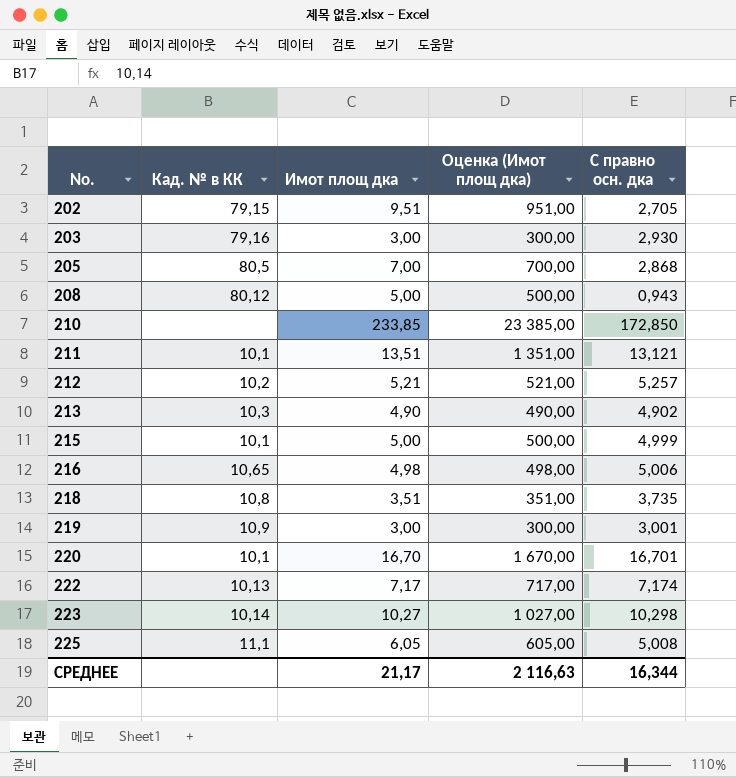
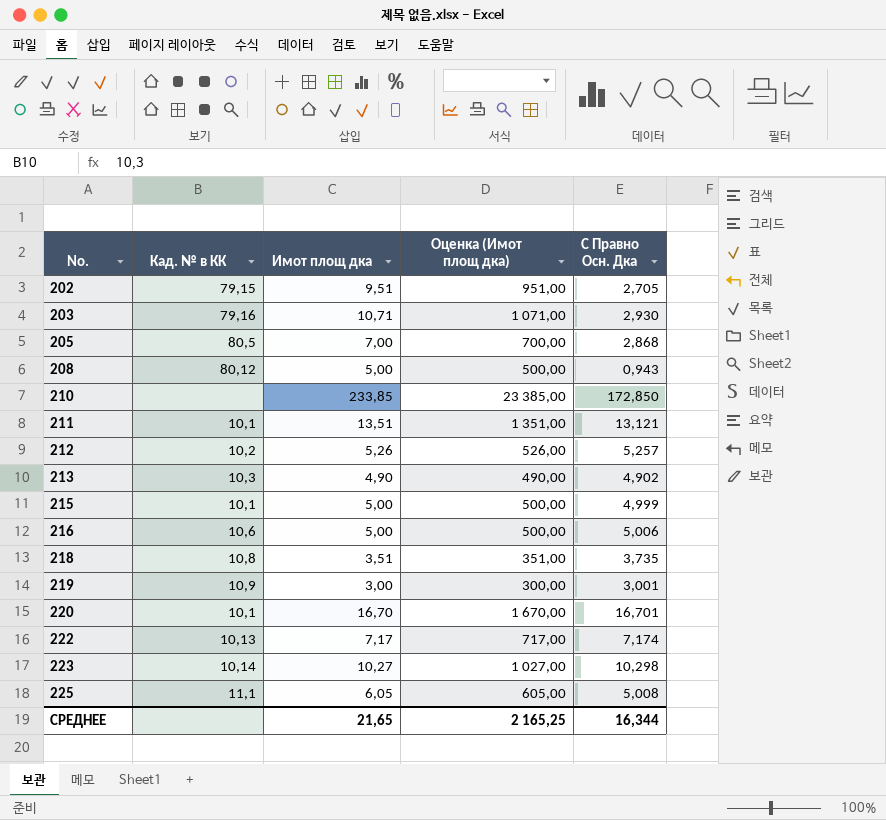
column name: С правно осн. дка -> С Правно Осн. Дка
203 | Имот площ дка: 3,00 -> 10,71
203 | Оценка (Имот площ дка): 300,00 -> 1 071,00
212 | Имот площ дка: 5,21 -> 5,26
212 | Оценка (Имот площ дка): 521,00 -> 526,00
216 | Кад. № в КК: 10,65 -> 10,6
216 | Имот площ дка: 4,98 -> 5,00
216 | Оценка (Имот площ дка): 498,00 -> 500,00
СРЕДНЕЕ | Имот площ дка: 21,17 -> 21,65
СРЕДНЕЕ | Оценка (Имот площ дка): 2 116,63 -> 2 165,25

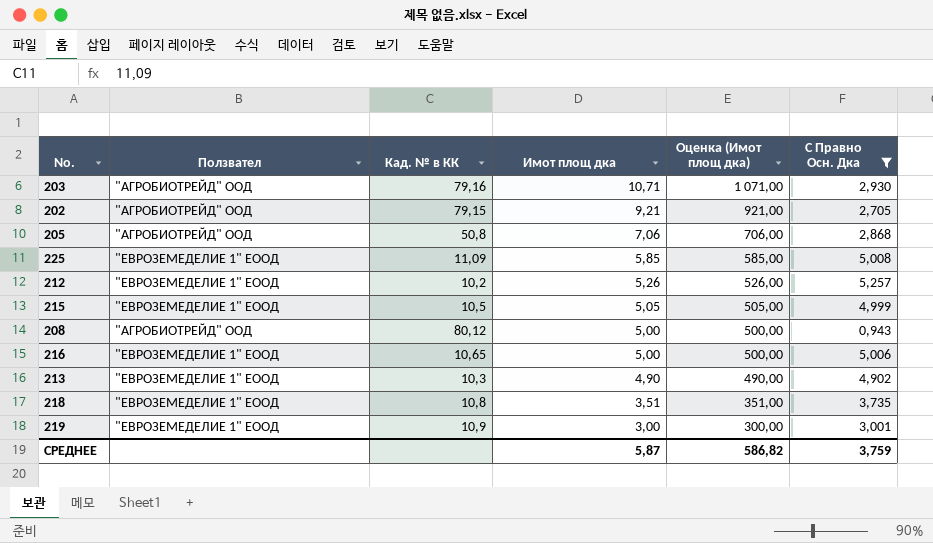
filter: none -> С Правно Осн. Дка <= 5,257
row order: No. ascending -> Имот площ дка descending
column Ползвател | position: none -> 2
202 | Имот площ дка: 9,51 -> 9,21
202 | Оценка (Имот площ дка): 951,00 -> 921,00
205 | Кад. № в КК: 80,5 -> 50,8
205 | Имот площ дка: 7,00 -> 7,06
205 | Оценка (Имот площ дка): 700,00 -> 706,00
225 | Кад. № в КК: 11,1 -> 11,09
225 | Имот площ дка: 6,05 -> 5,85
225 | Оценка (Имот площ дка): 605,00 -> 585,00
215 | Кад. № в КК: 10,1 -> 10,5
215 | Имот площ дка: 5,00 -> 5,05
215 | Оценка (Имот площ дка): 500,00 -> 505,00
216 | Кад. № в КК: 10,6 -> 10,65
СРЕДНЕЕ | Имот площ дка: 21,65 -> 5,87
СРЕДНЕЕ | Оценка (Имот площ дка): 2 165,25 -> 586,82
СРЕДНЕЕ | С Правно Осн. Дка: 16,344 -> 3,759

